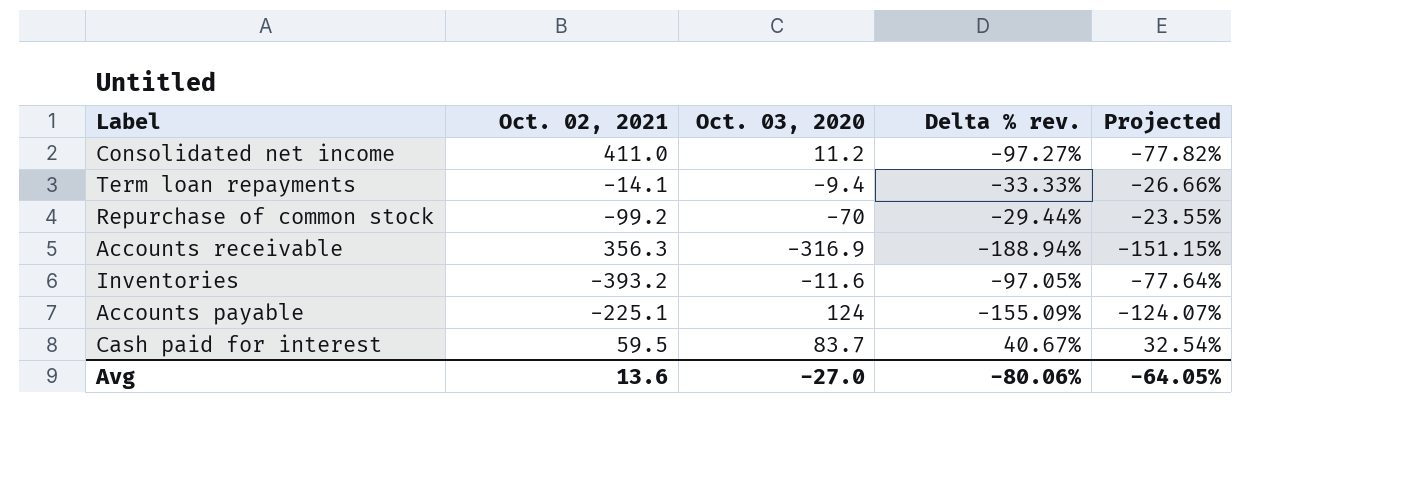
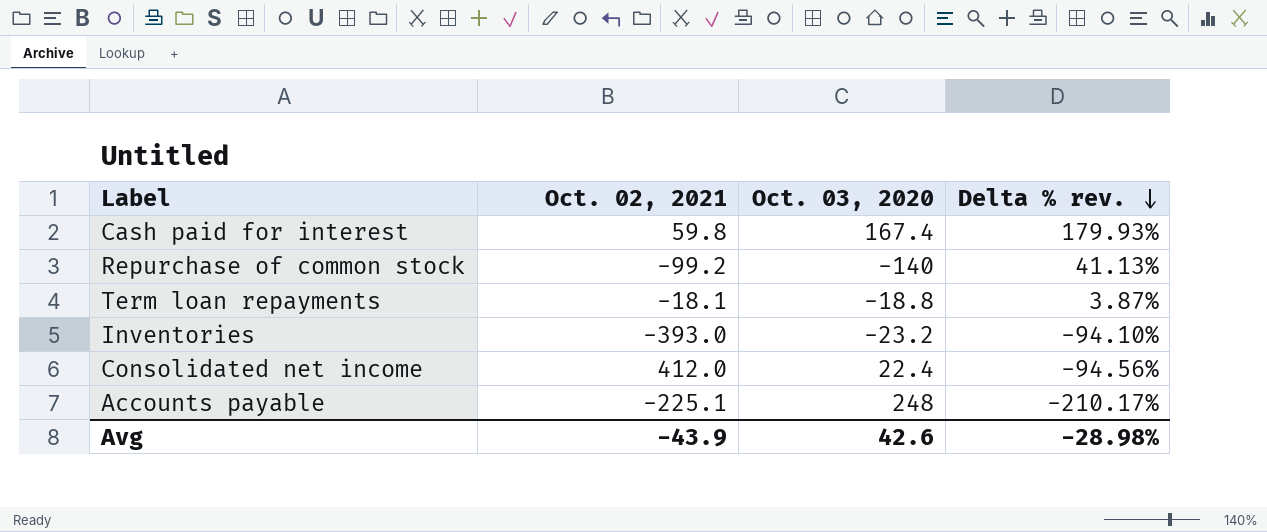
row order: none -> Delta % rev. descending
column Projected | formula: [Delta % rev.] * 0.8 -> none
row Accounts receivable: 356.3 | -316.9 | -188.94% | -151.15% -> none
Cash paid for interest | Oct. 02, 2021: 59.5 -> 59.8
Cash paid for interest | Oct. 03, 2020: 83.7 -> 167.4
Cash paid for interest | Delta % rev.: 40.67% -> 179.93%
Repurchase of common stock | Oct. 03, 2020: -70 -> -140
Repurchase of common stock | Delta % rev.: -29.44% -> 41.13%
Term loan repayments | Oct. 02, 2021: -14.1 -> -18.1
Term loan repayments | Oct. 03, 2020: -9.4 -> -18.8
Term loan repayments | Delta % rev.: -33.33% -> 3.87%
Inventories | Oct. 02, 2021: -393.2 -> -393.0
Inventories | Oct. 03, 2020: -11.6 -> -23.2
Inventories | Delta % rev.: -97.05% -> -94.10%
Consolidated net income | Oct. 02, 2021: 411.0 -> 412.0
Consolidated net income | Oct. 03, 2020: 11.2 -> 22.4
Consolidated net income | Delta % rev.: -97.27% -> -94.56%
Accounts payable | Oct. 03, 2020: 124 -> 248
Accounts payable | Delta % rev.: -155.09% -> -210.17%
Avg | Oct. 02, 2021: 13.6 -> -43.9
Avg | Oct. 03, 2020: -27.0 -> 42.6
Avg | Delta % rev.: -80.06% -> -28.98%

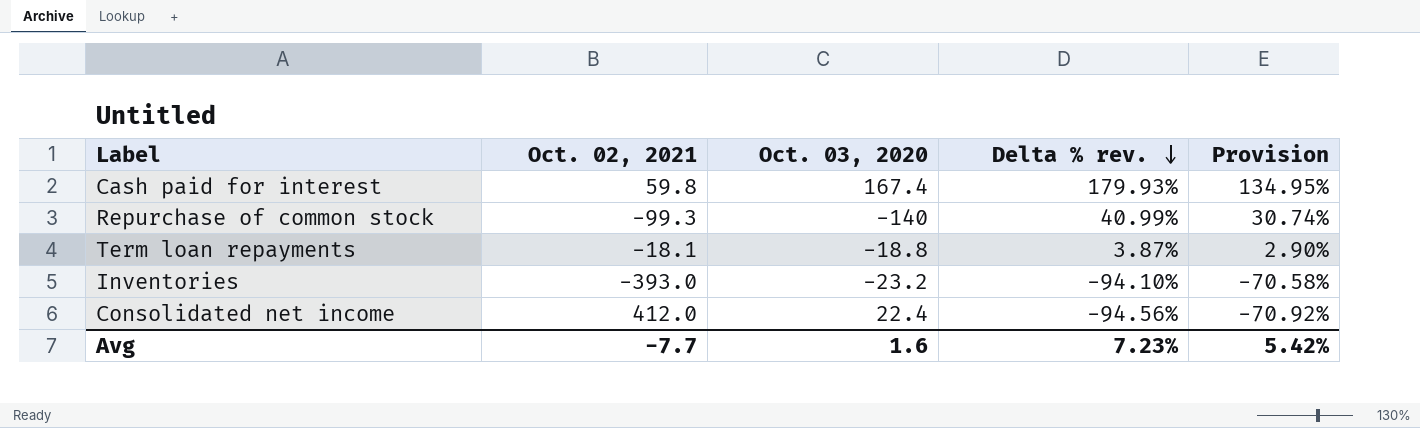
column Provision | formula: none -> [Delta % rev.] * 0.75
row Accounts payable: -225.1 | 248 | -210.17% -> none
Repurchase of common stock | Oct. 02, 2021: -99.2 -> -99.3
Repurchase of common stock | Delta % rev.: 41.13% -> 40.99%
Avg | Oct. 02, 2021: -43.9 -> -7.7
Avg | Oct. 03, 2020: 42.6 -> 1.6
Avg | Delta % rev.: -28.98% -> 7.23%

